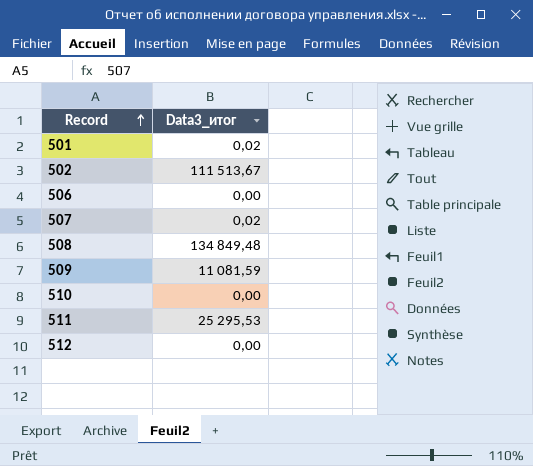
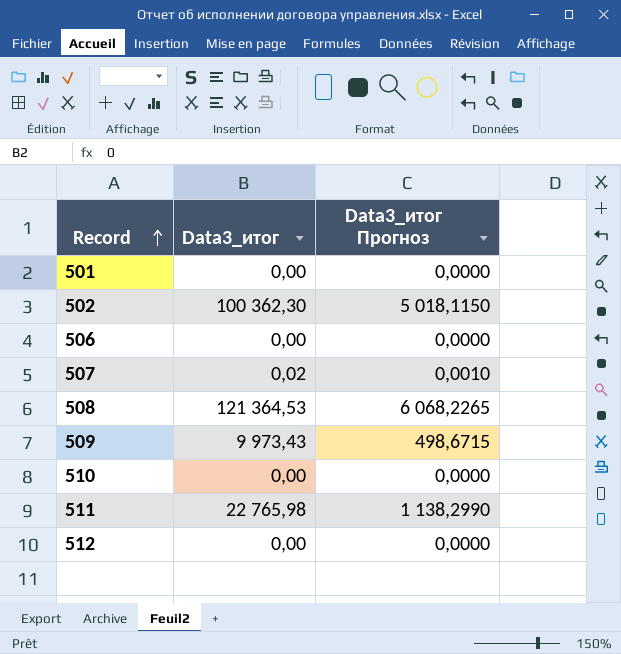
column Data3_итог Прогноз | formula: none -> [Data3_итог] * 0,05
501 | Data3_итог: 0,02 -> 0,00
502 | Data3_итог: 111 513,67 -> 100 362,30
508 | Data3_итог: 134 849,48 -> 121 364,53
509 | Data3_итог: 11 081,59 -> 9 973,43
511 | Data3_итог: 25 295,53 -> 22 765,98

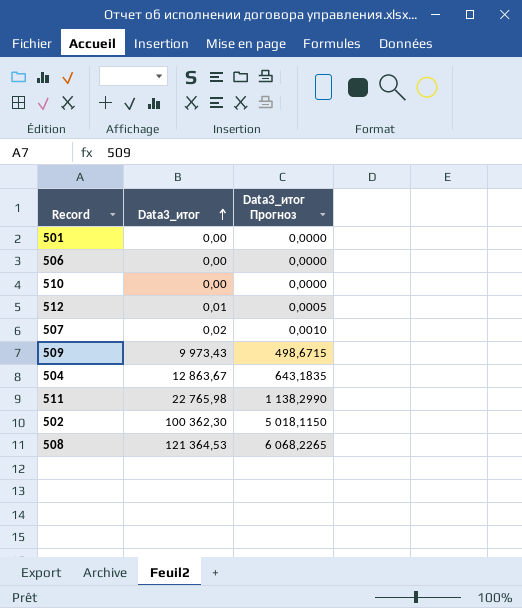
row order: Record ascending -> Data3_итог ascending
512 | Data3_итог: 0,00 -> 0,01
512 | Data3_итог Прогноз: 0,0000 -> 0,0005
row 504: none -> 12 863,67 | 643,1835

